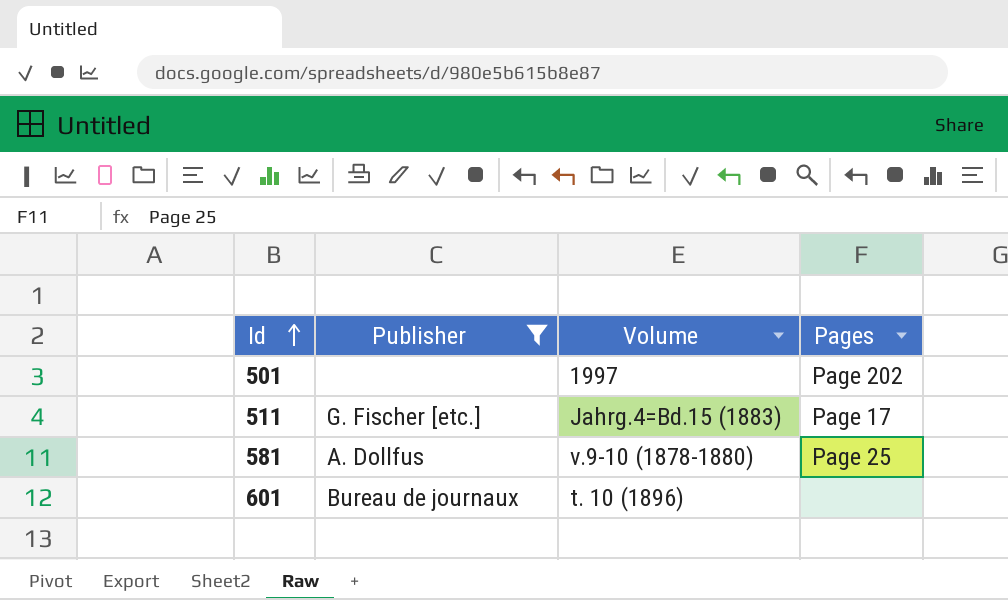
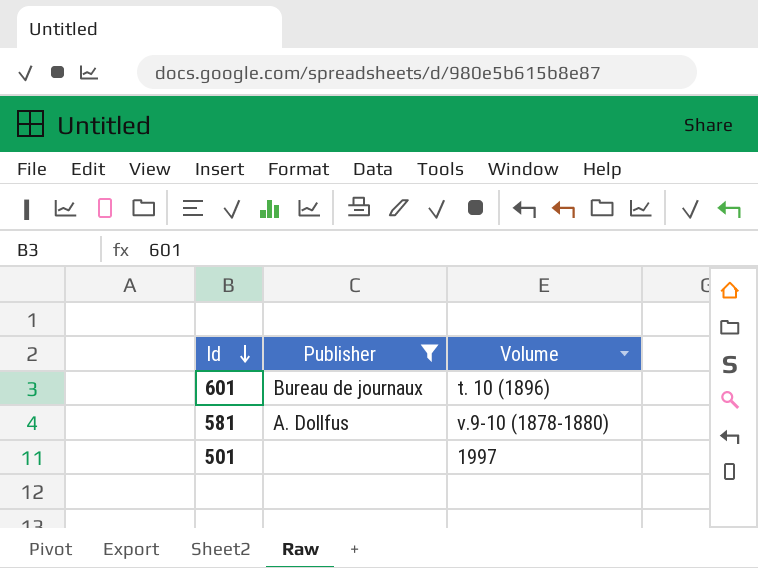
row order: Id ascending -> Id descending
column Pages | position: 4 -> none
row 511: G. Fischer [etc.] | Jahrg.4=Bd.15 (1883) | Page 17 -> none

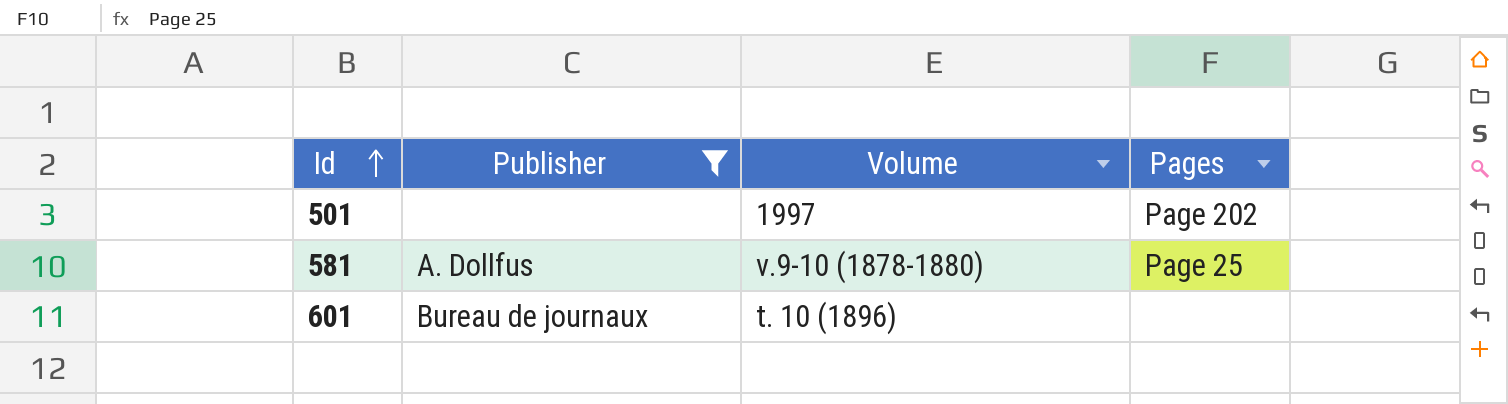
row order: Id descending -> Id ascending
column Pages | position: none -> 4

